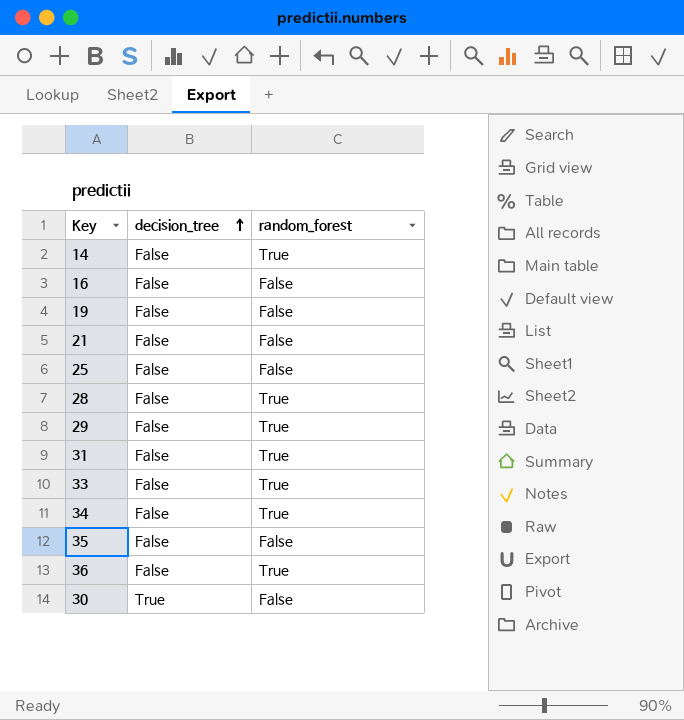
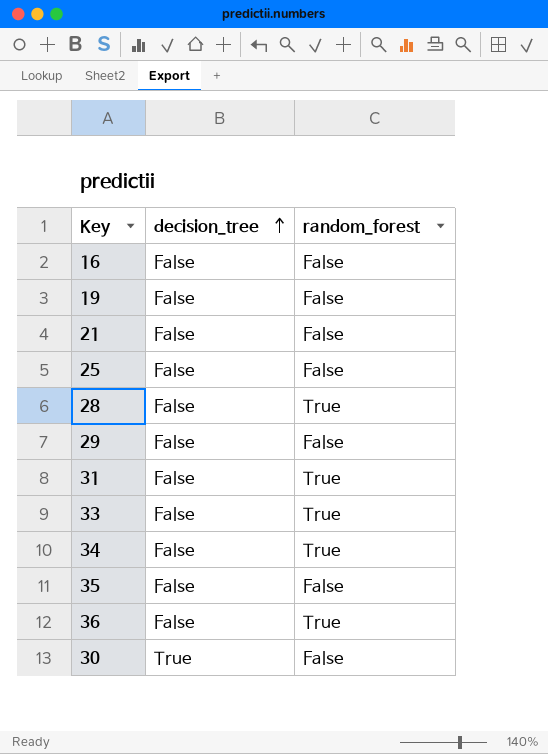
row 14: False | True -> none
29 | random_forest: True -> False

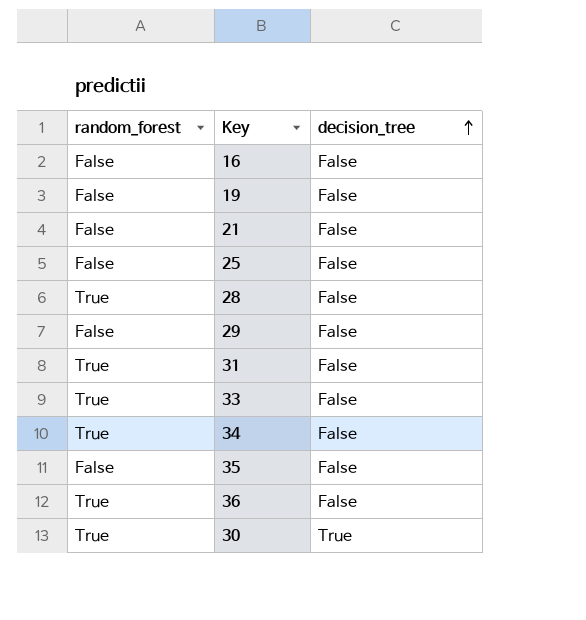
column random_forest | position: 3 -> 1
30 | random_forest: False -> True

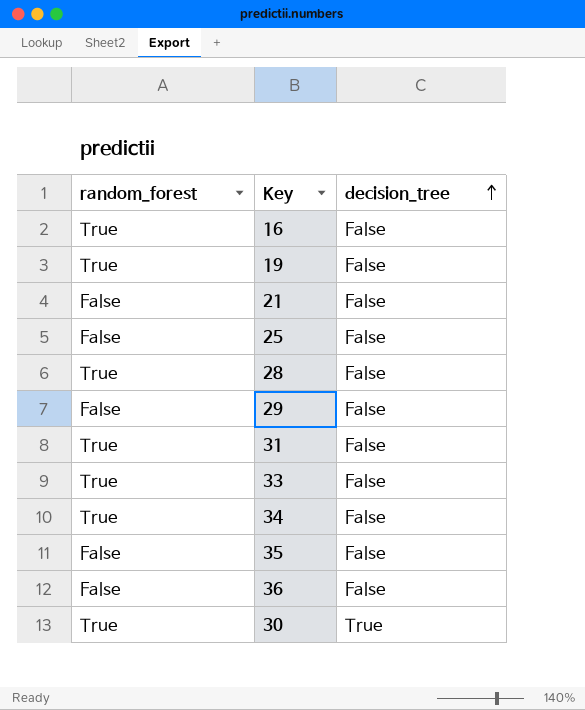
16 | random_forest: False -> True
19 | random_forest: False -> True
36 | random_forest: True -> False

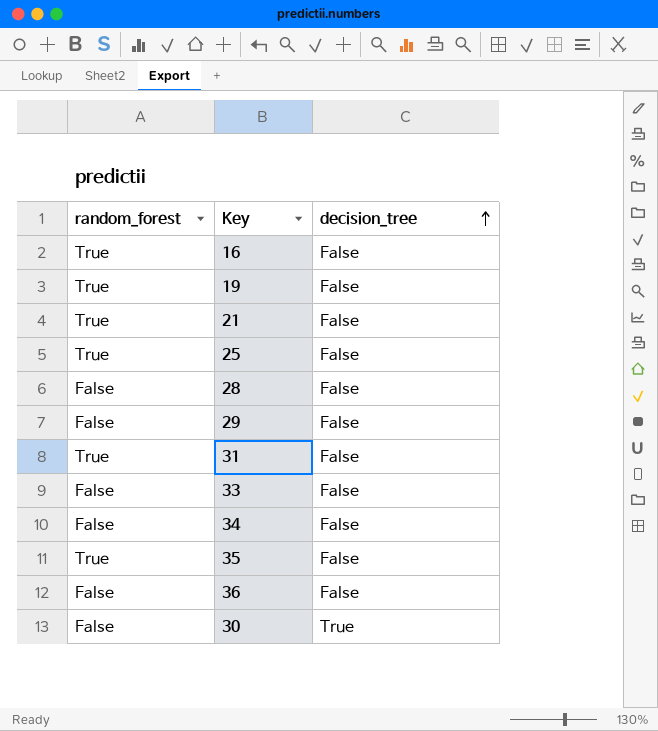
21 | random_forest: False -> True
25 | random_forest: False -> True
28 | random_forest: True -> False
33 | random_forest: True -> False
34 | random_forest: True -> False
35 | random_forest: False -> True
30 | random_forest: True -> False

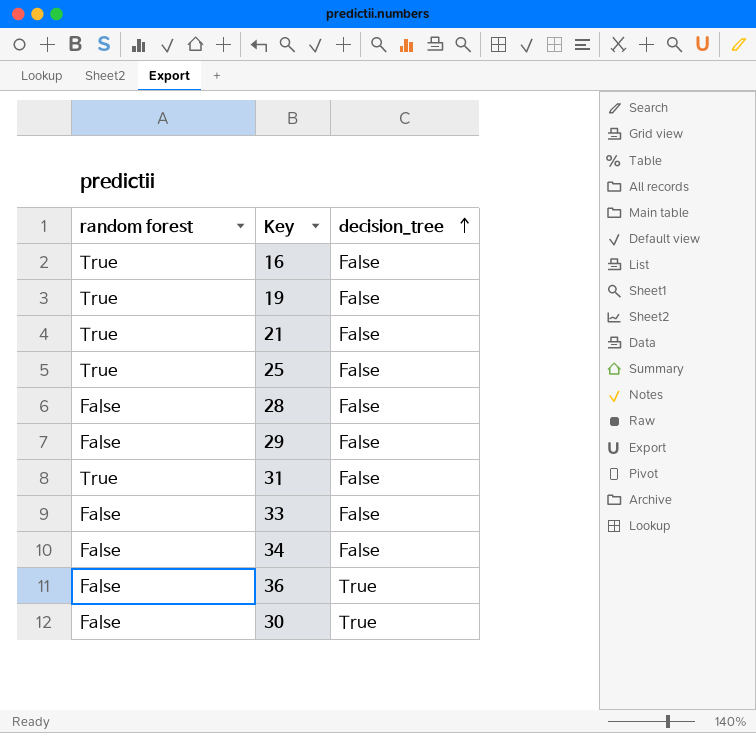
column name: random_forest -> random forest
row 35: True | False -> none
36 | decision_tree: False -> True

